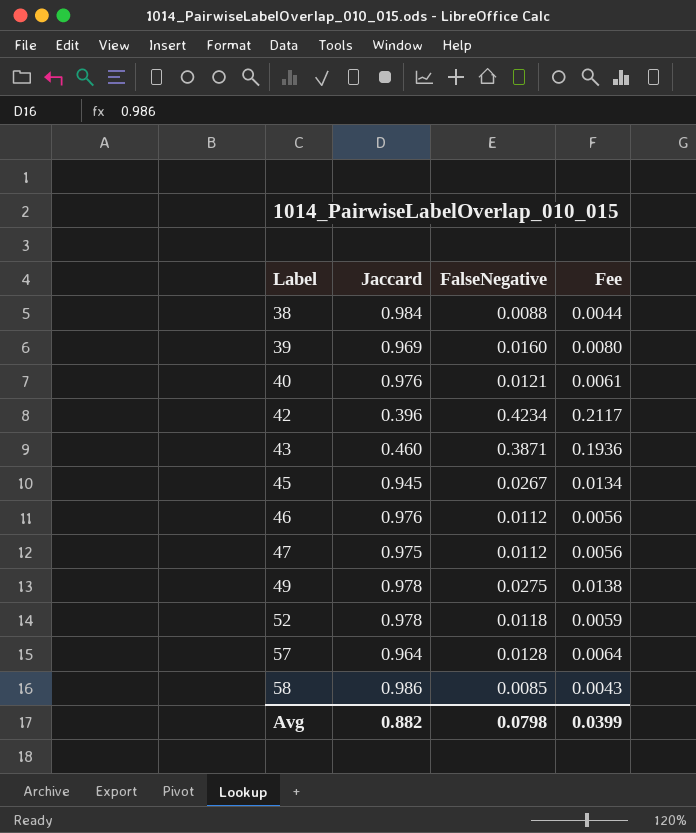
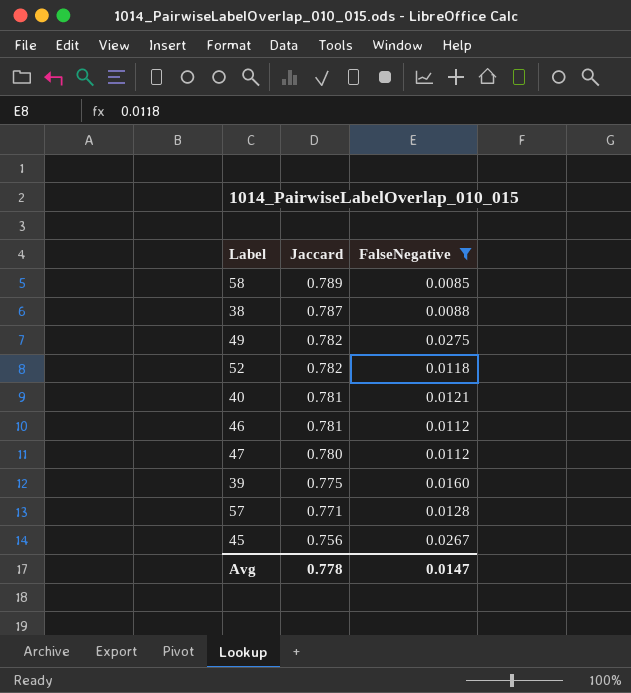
filter: none -> FalseNegative <= 0.0275
row order: Label ascending -> Jaccard descending
column Fee | formula: [FalseNegative] * 0.5 -> none
58 | Jaccard: 0.986 -> 0.789
38 | Jaccard: 0.984 -> 0.787
49 | Jaccard: 0.978 -> 0.782
52 | Jaccard: 0.978 -> 0.782
40 | Jaccard: 0.976 -> 0.781
46 | Jaccard: 0.976 -> 0.781
47 | Jaccard: 0.975 -> 0.780
39 | Jaccard: 0.969 -> 0.775
57 | Jaccard: 0.964 -> 0.771
45 | Jaccard: 0.945 -> 0.756
Avg | Jaccard: 0.882 -> 0.778
Avg | FalseNegative: 0.0798 -> 0.0147

